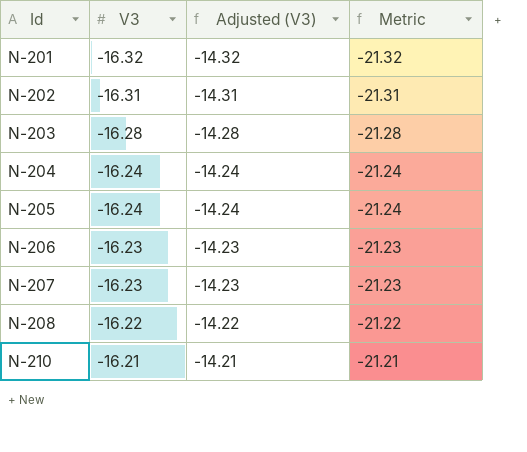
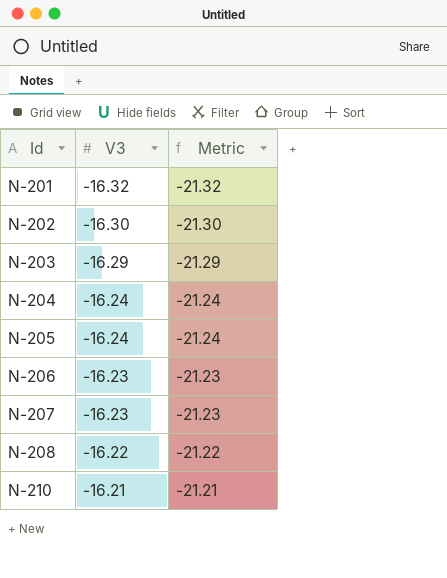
column Adjusted (V3) | formula: [V3] + 2 -> none
N-202 | V3: -16.31 -> -16.30
N-202 | Metric: -21.31 -> -21.30
N-203 | V3: -16.28 -> -16.29
N-203 | Metric: -21.28 -> -21.29

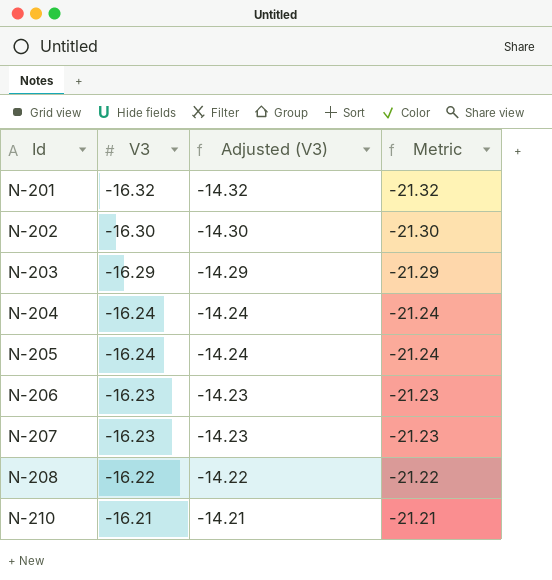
column Adjusted (V3) | formula: none -> [V3] + 2

